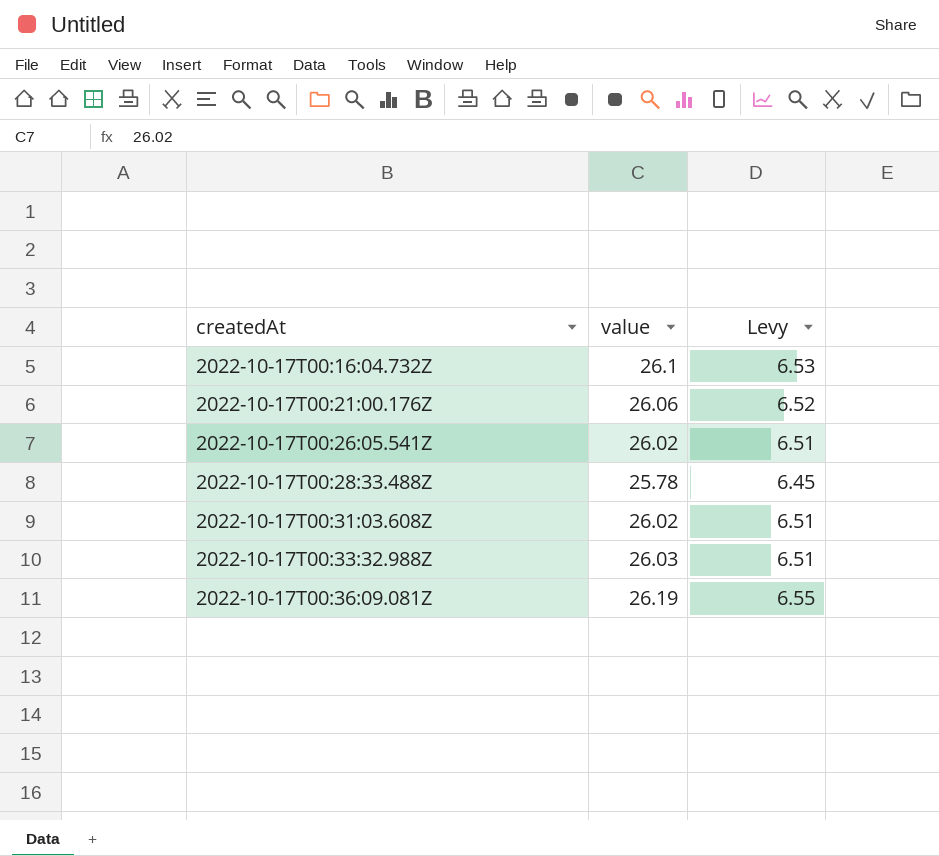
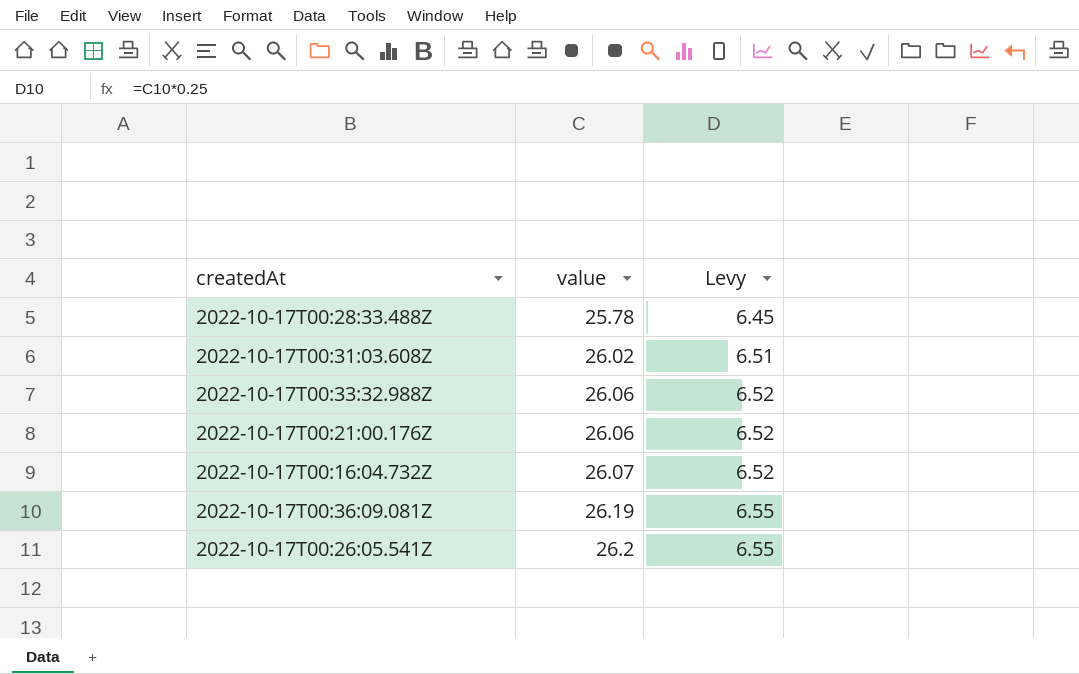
row order: createdAt ascending -> value ascending
2022-10-17T00:33:32.988Z | value: 26.03 -> 26.06
2022-10-17T00:33:32.988Z | Levy: 6.51 -> 6.52
2022-10-17T00:16:04.732Z | value: 26.1 -> 26.07
2022-10-17T00:16:04.732Z | Levy: 6.53 -> 6.52
2022-10-17T00:26:05.541Z | value: 26.02 -> 26.2
2022-10-17T00:26:05.541Z | Levy: 6.51 -> 6.55

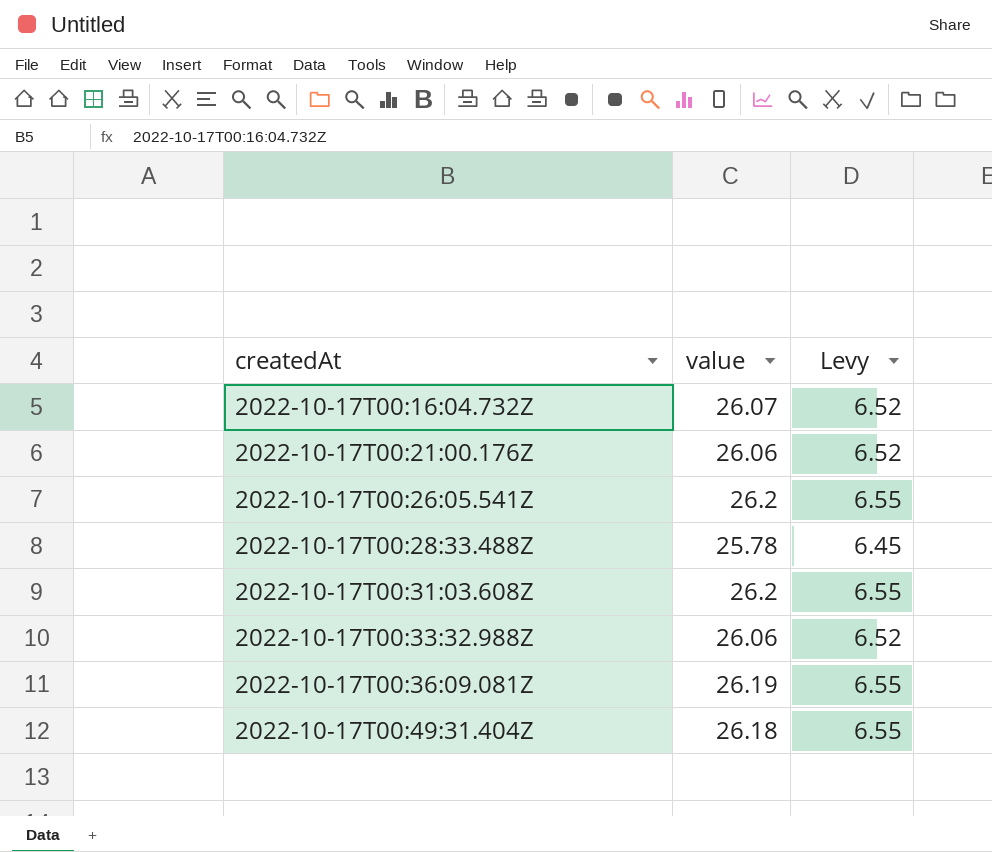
row order: value ascending -> createdAt ascending
2022-10-17T00:31:03.608Z | value: 26.02 -> 26.2
2022-10-17T00:31:03.608Z | Levy: 6.51 -> 6.55
row 2022-10-17T00:49:31.404Z: none -> 26.18 | 6.55

